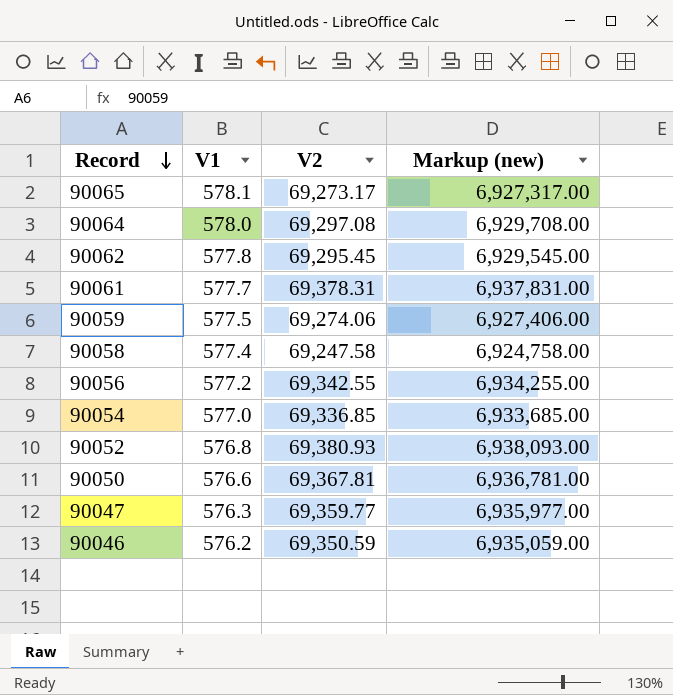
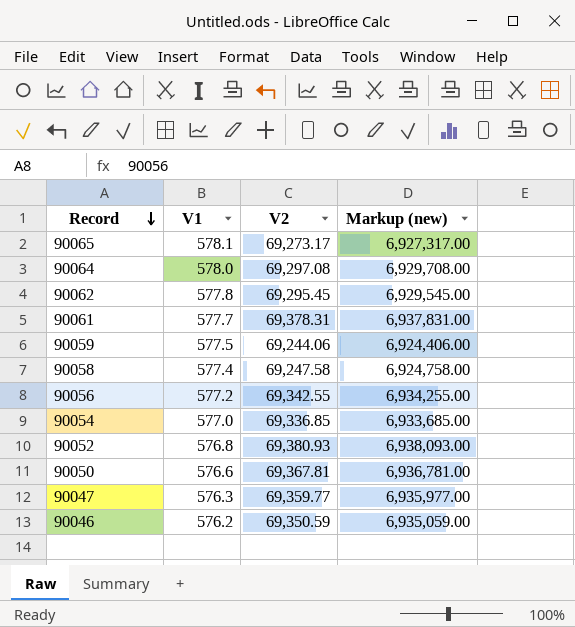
90059 | V2: 69,274.06 -> 69,244.06
90059 | Markup (new): 6,927,406.00 -> 6,924,406.00

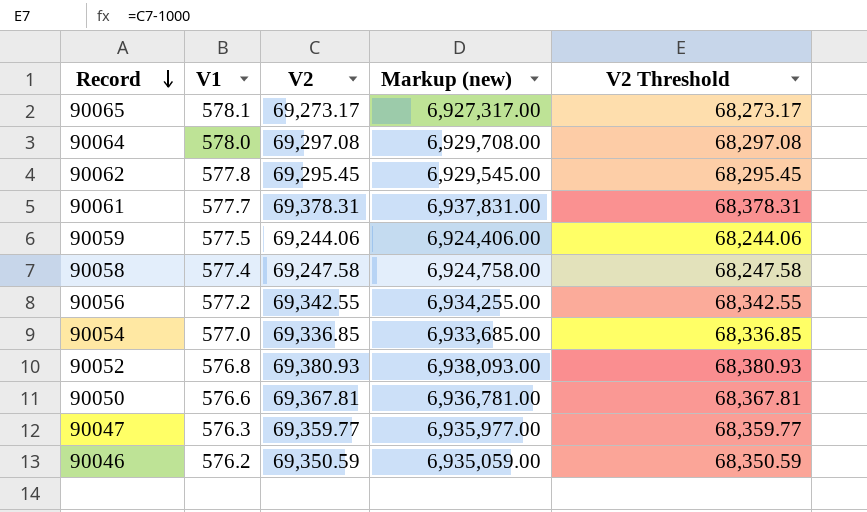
column V2 Threshold | formula: none -> [V2] - 1000

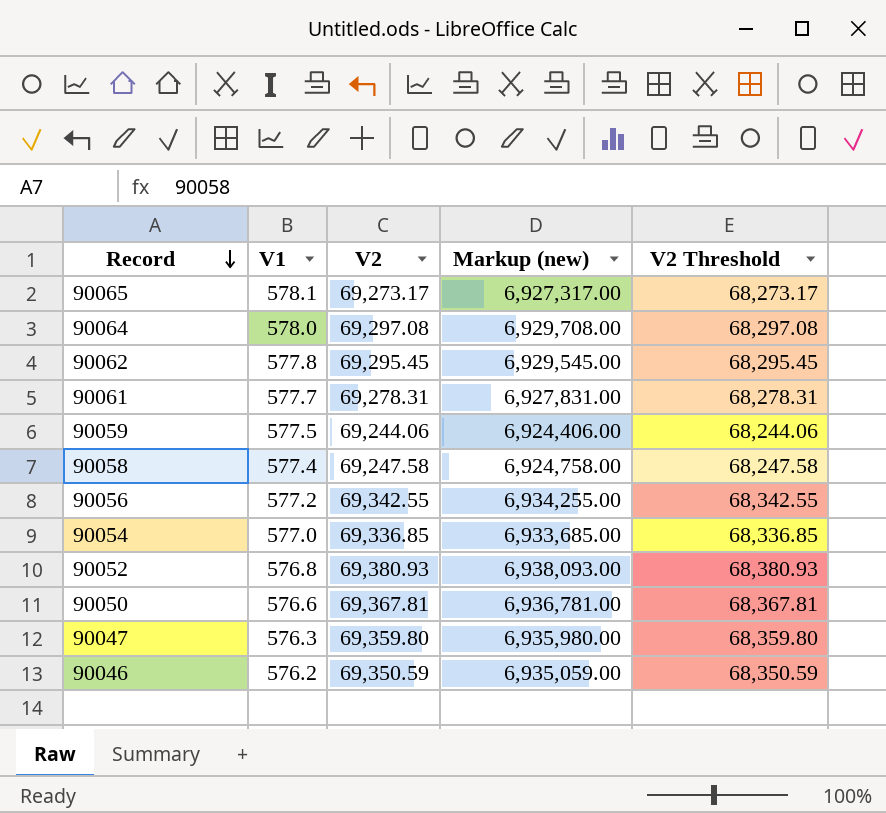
90061 | V2: 69,378.31 -> 69,278.31
90061 | Markup (new): 6,937,831.00 -> 6,927,831.00
90061 | V2 Threshold: 68,378.31 -> 68,278.31
90047 | V2: 69,359.77 -> 69,359.80
90047 | Markup (new): 6,935,977.00 -> 6,935,980.00
90047 | V2 Threshold: 68,359.77 -> 68,359.80

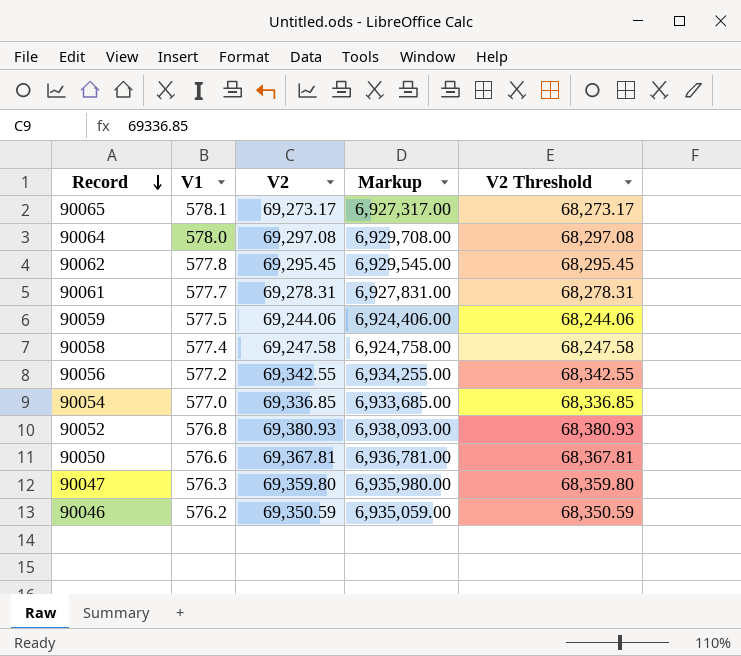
column name: Markup (new) -> Markup

